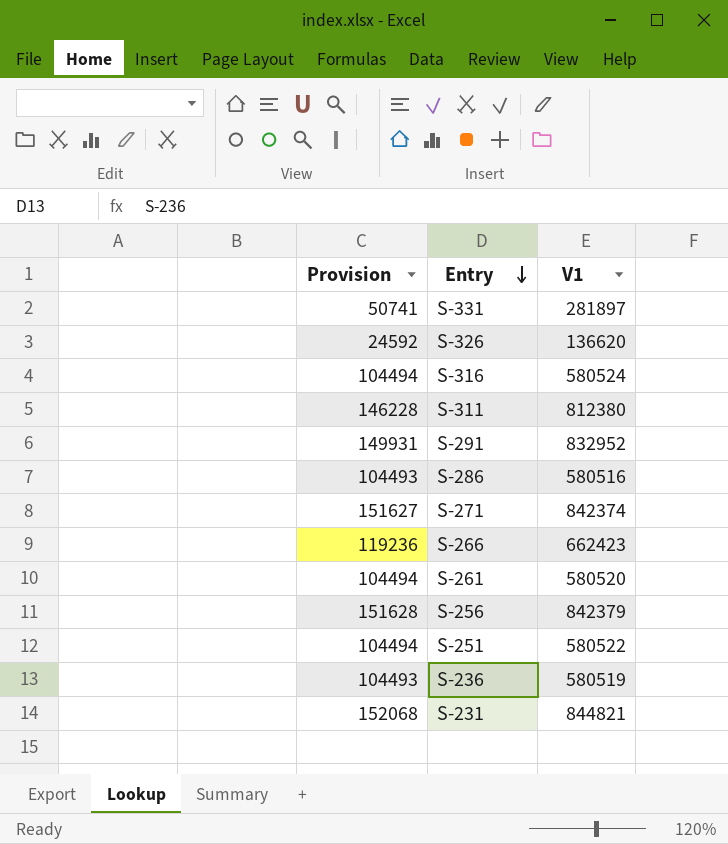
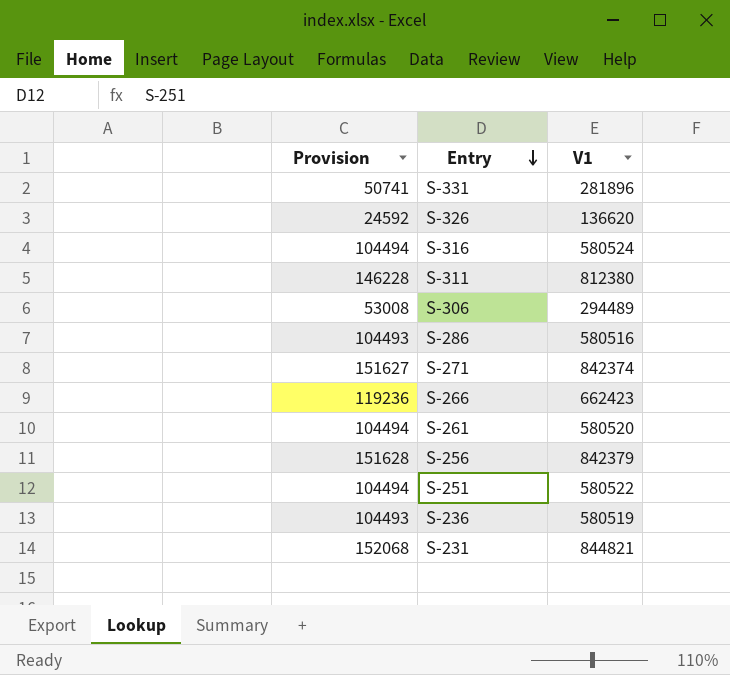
row S-291: 149931 | 832952 -> none
S-331 | V1: 281897 -> 281896
row S-306: none -> 53008 | 294489

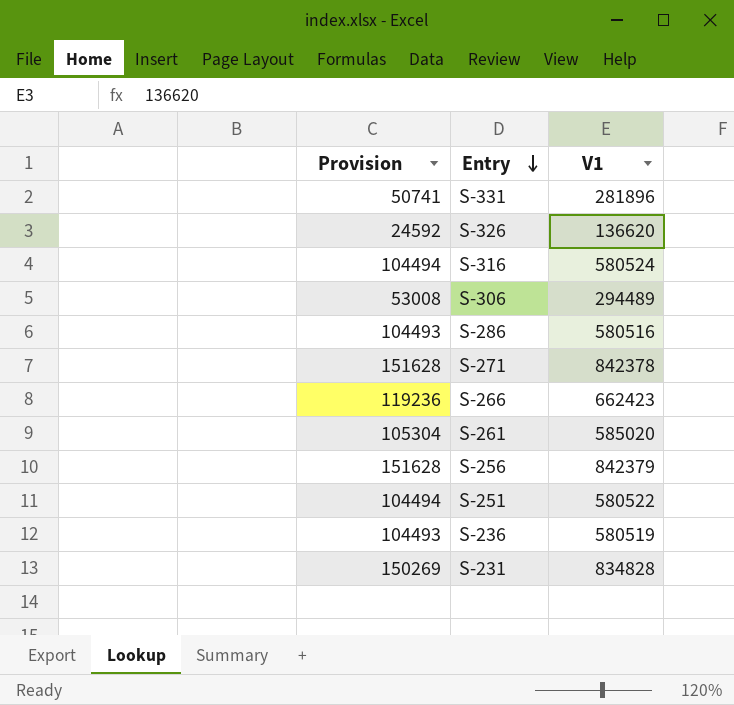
row S-311: 146228 | 812380 -> none
S-271 | Provision: 151627 -> 151628
S-271 | V1: 842374 -> 842378
S-261 | Provision: 104494 -> 105304
S-261 | V1: 580520 -> 585020
S-231 | Provision: 152068 -> 150269
S-231 | V1: 844821 -> 834828

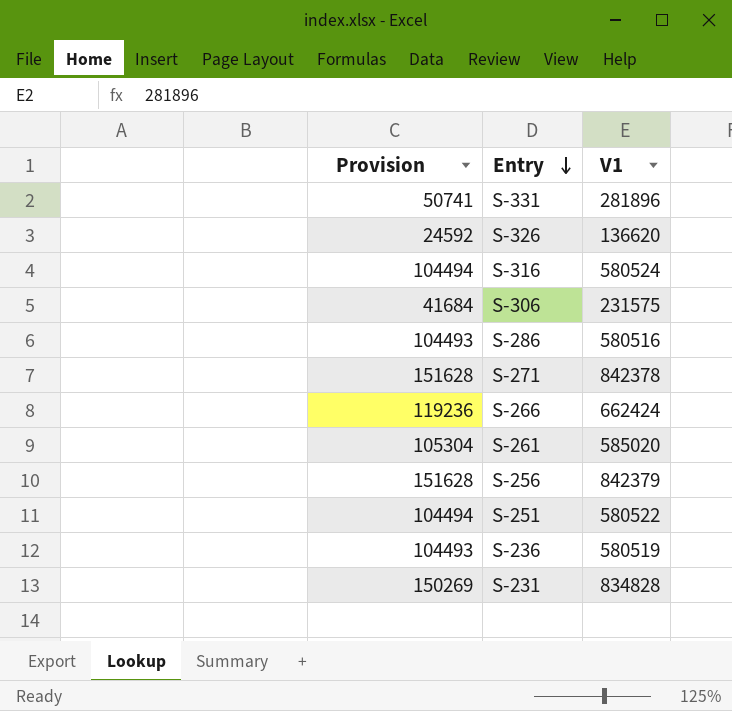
S-306 | Provision: 53008 -> 41684
S-306 | V1: 294489 -> 231575
S-266 | V1: 662423 -> 662424

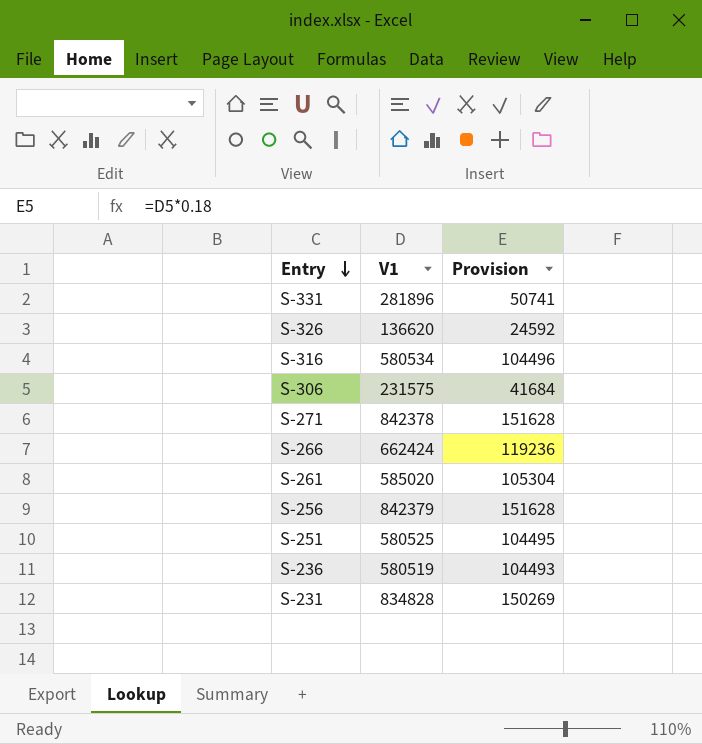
column Provision | position: 1 -> 3
row S-286: 104493 | 580516 -> none
S-316 | V1: 580524 -> 580534
S-316 | Provision: 104494 -> 104496
S-251 | V1: 580522 -> 580525
S-251 | Provision: 104494 -> 104495

